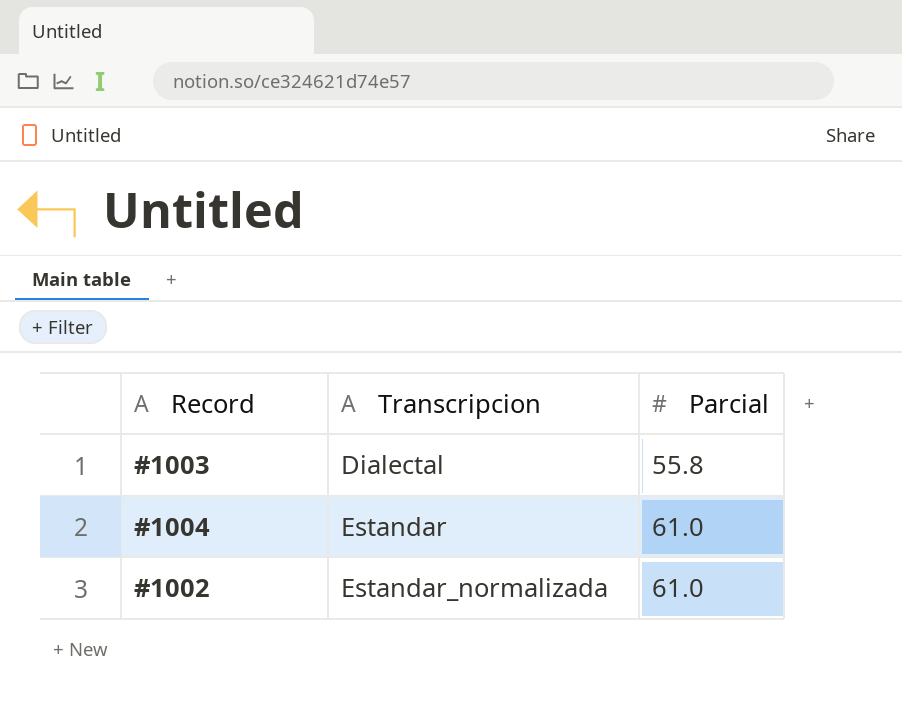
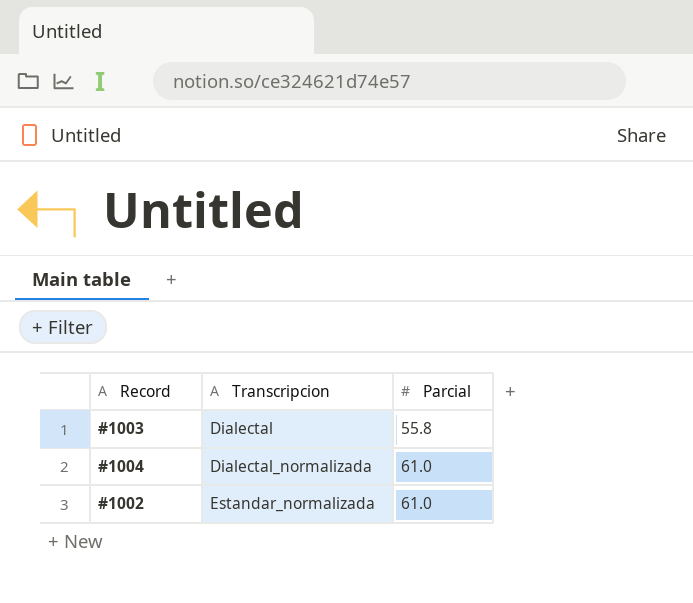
#1004 | Transcripcion: Estandar -> Dialectal_normalizada

